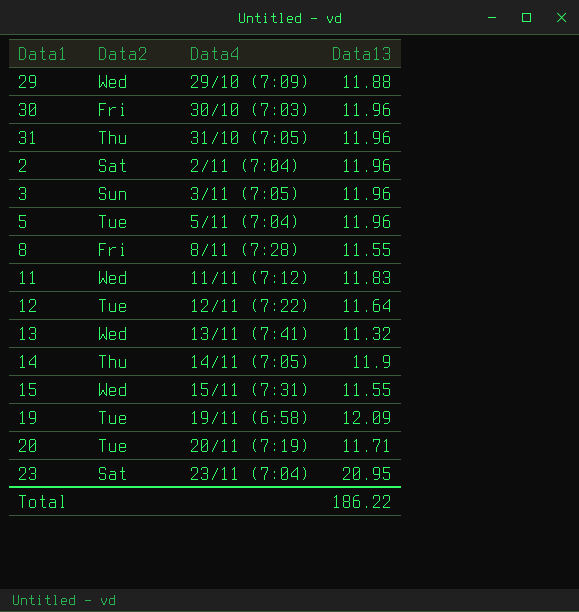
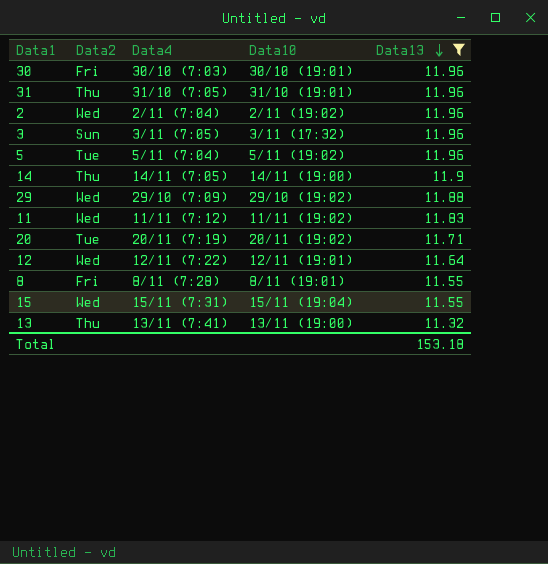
filter: none -> Data13 <= 11.96
row order: none -> Data13 descending
column Data10 | position: none -> 4
2 | Data2: Sat -> Wed
12 | Data2: Tue -> Wed
13 | Data2: Wed -> Thu
Total | Data13: 186.22 -> 153.18

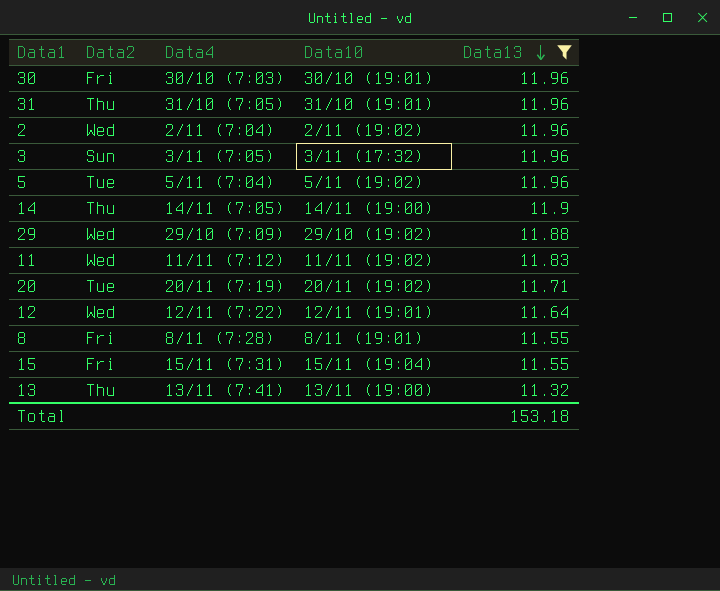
15 | Data2: Wed -> Fri

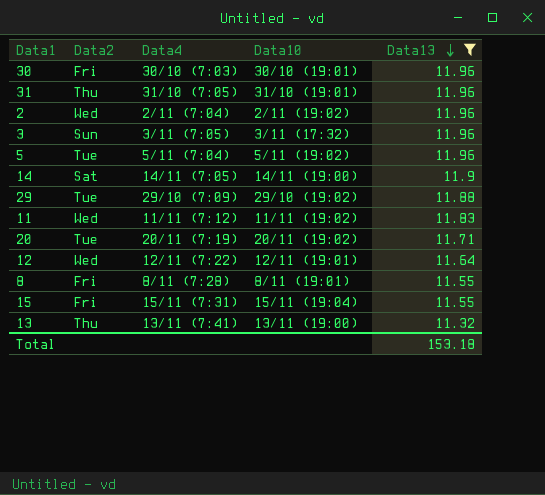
14 | Data2: Thu -> Sat
29 | Data2: Wed -> Tue

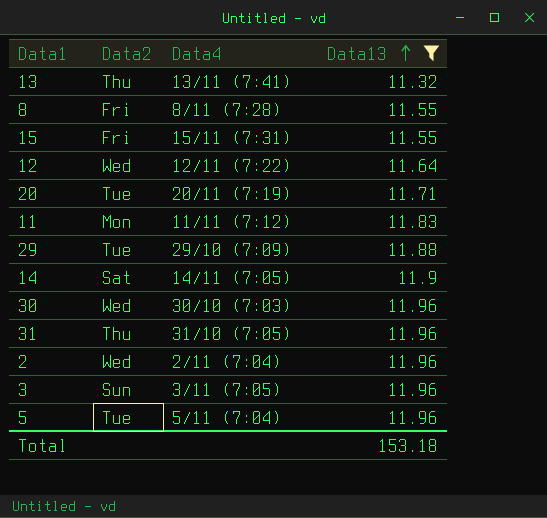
row order: Data13 descending -> Data13 ascending
column Data10 | position: 4 -> none
11 | Data2: Wed -> Mon
30 | Data2: Fri -> Wed

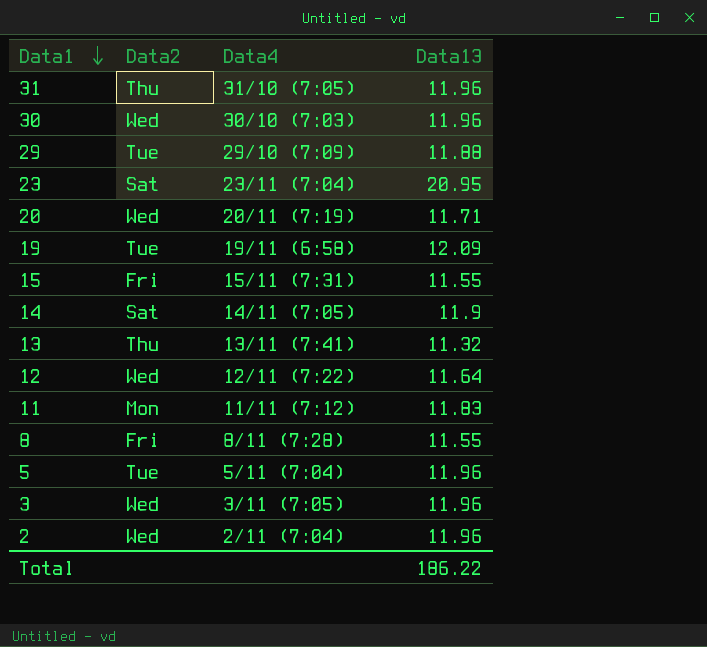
filter: Data13 <= 11.96 -> none
row order: Data13 ascending -> Data1 descending
20 | Data2: Tue -> Wed
3 | Data2: Sun -> Wed
Total | Data13: 153.18 -> 186.22

